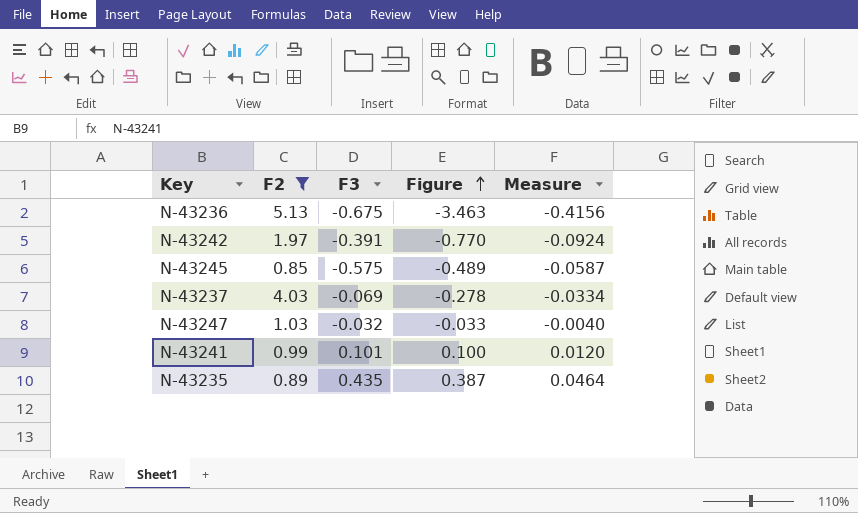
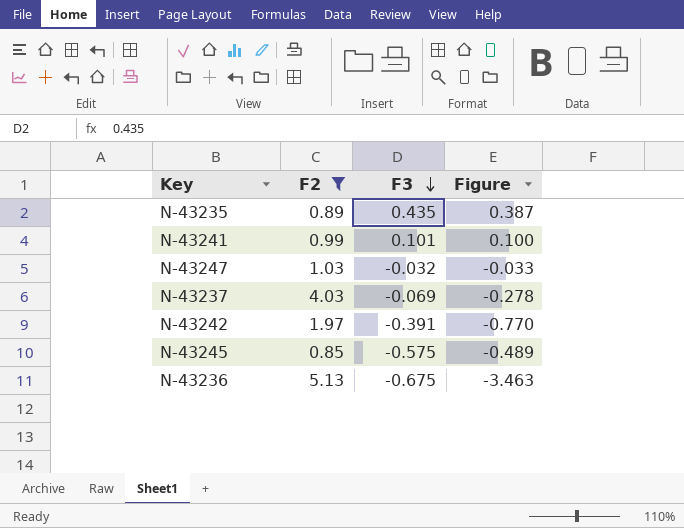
row order: Figure ascending -> F3 descending
column Measure | formula: [Figure] * 0.12 -> none

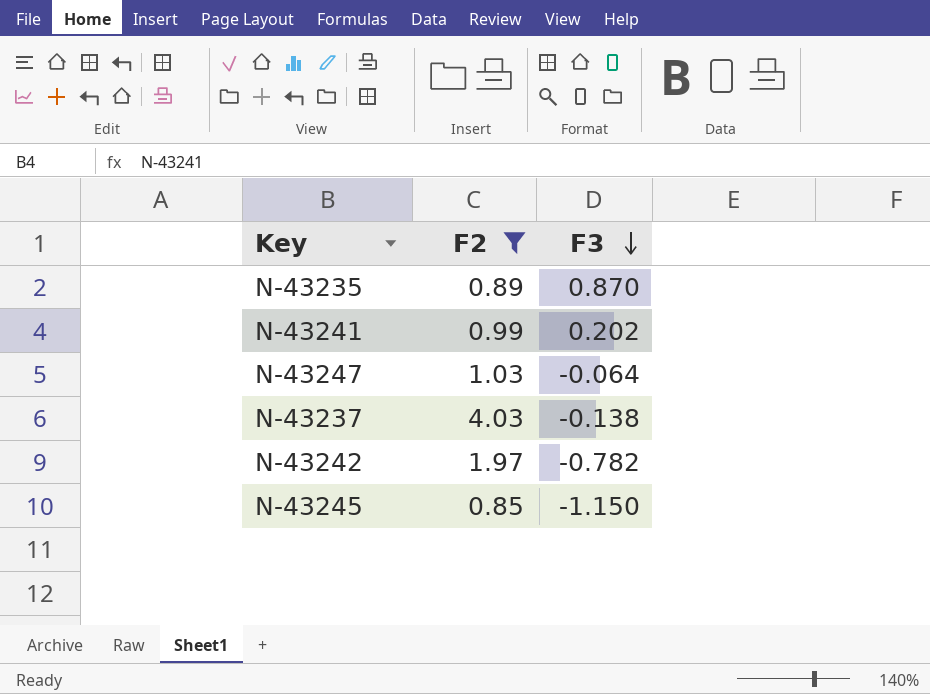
column Figure | formula: [F2] * [F3] -> none
row N-43236: 5.13 | -0.675 | -3.463 -> none
N-43235 | F3: 0.435 -> 0.870
N-43241 | F3: 0.101 -> 0.202
N-43247 | F3: -0.032 -> -0.064
N-43237 | F3: -0.069 -> -0.138
N-43242 | F3: -0.391 -> -0.782
N-43245 | F3: -0.575 -> -1.150

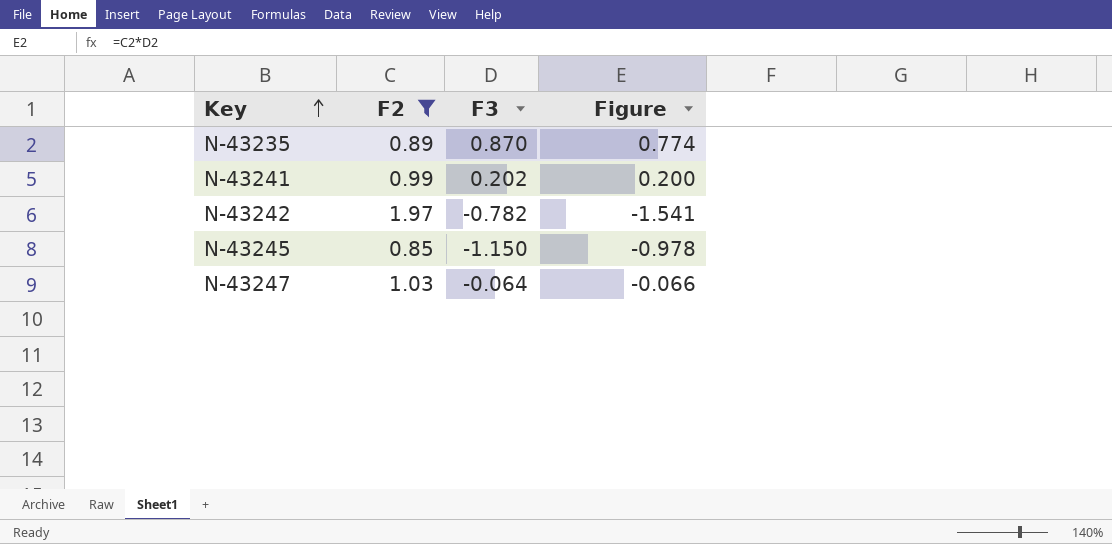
row order: F3 descending -> Key ascending
column Figure | formula: none -> [F2] * [F3]
row N-43237: 4.03 | -0.138 -> none

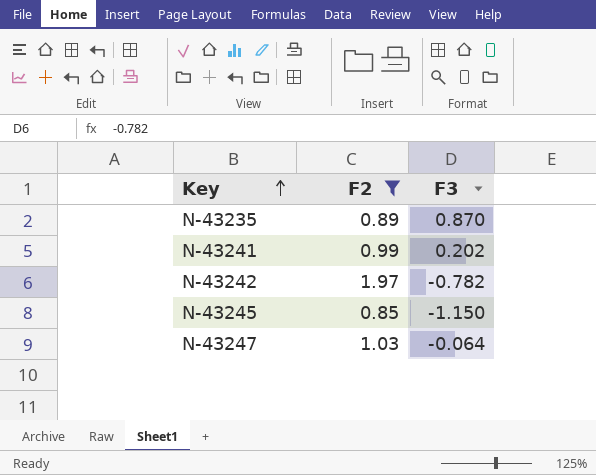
column Figure | formula: [F2] * [F3] -> none

